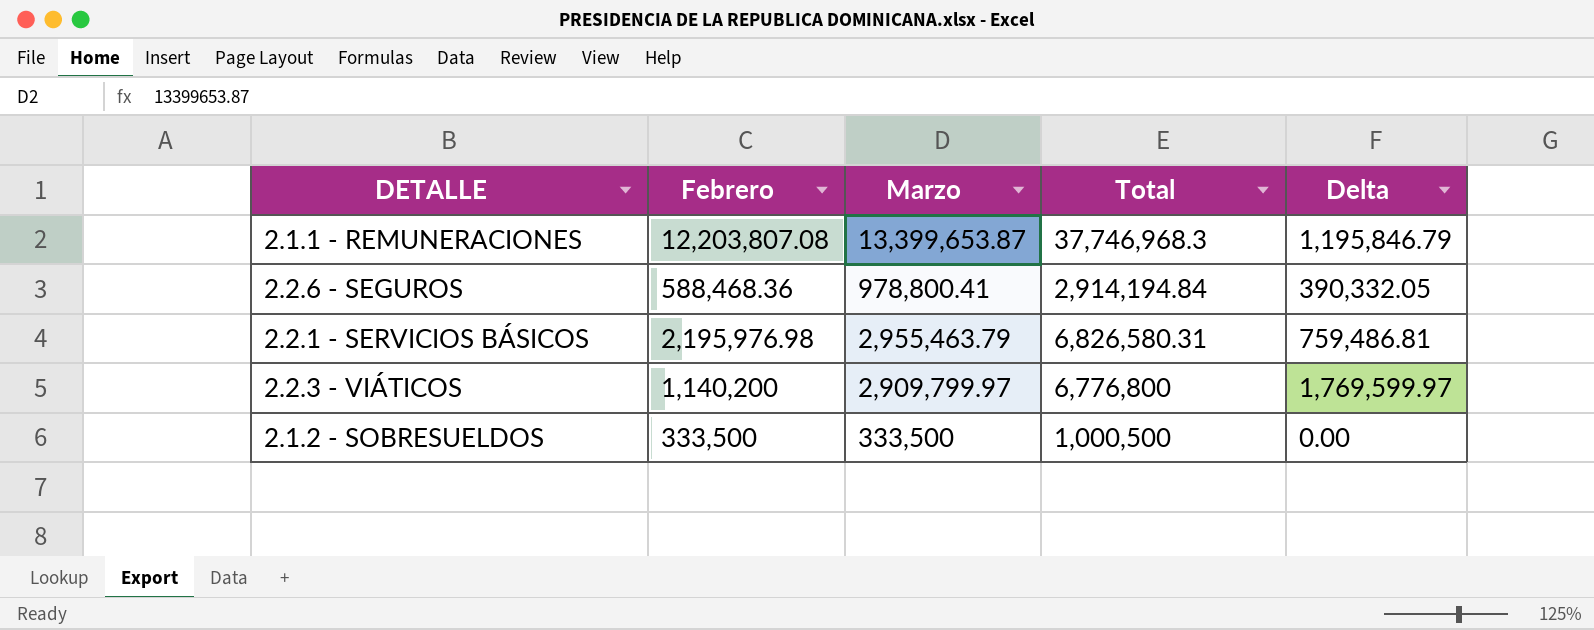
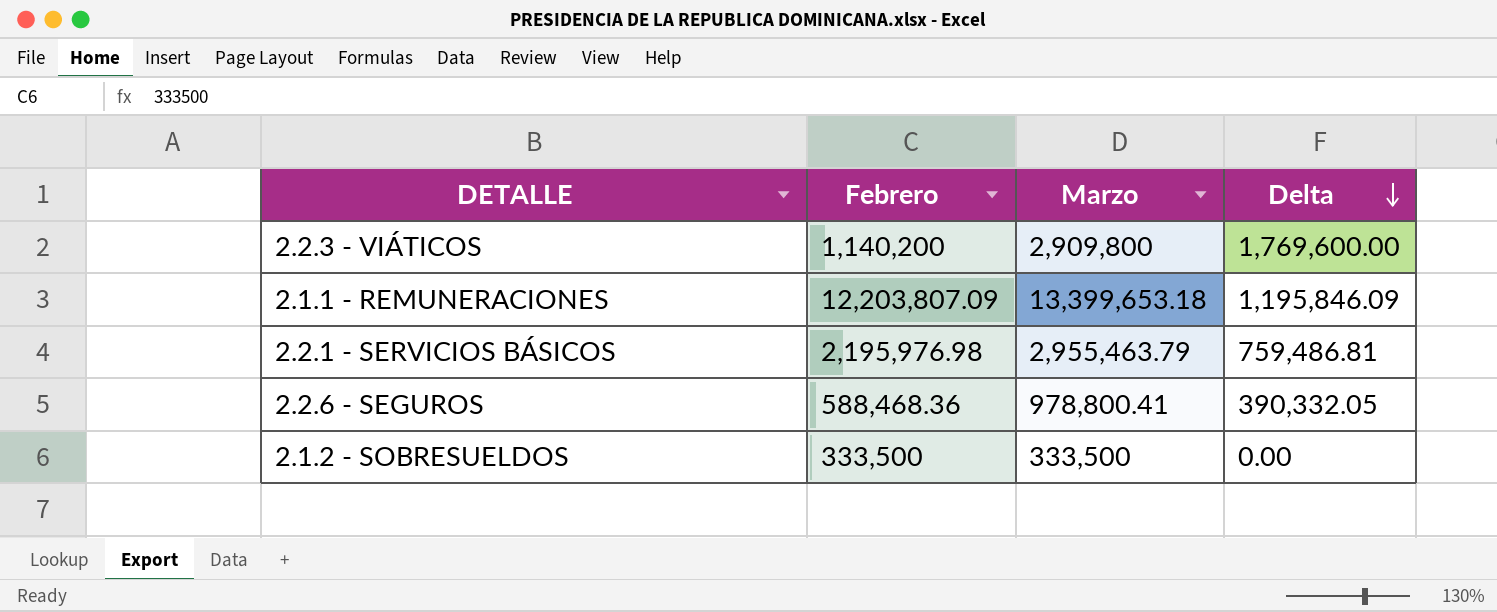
row order: none -> Delta descending
column Total | position: 4 -> none
2.2.3 - VIÁTICOS | Marzo: 2,909,799.97 -> 2,909,800
2.2.3 - VIÁTICOS | Delta: 1,769,599.97 -> 1,769,600.00
2.1.1 - REMUNERACIONES | Febrero: 12,203,807.08 -> 12,203,807.09
2.1.1 - REMUNERACIONES | Marzo: 13,399,653.87 -> 13,399,653.18
2.1.1 - REMUNERACIONES | Delta: 1,195,846.79 -> 1,195,846.09

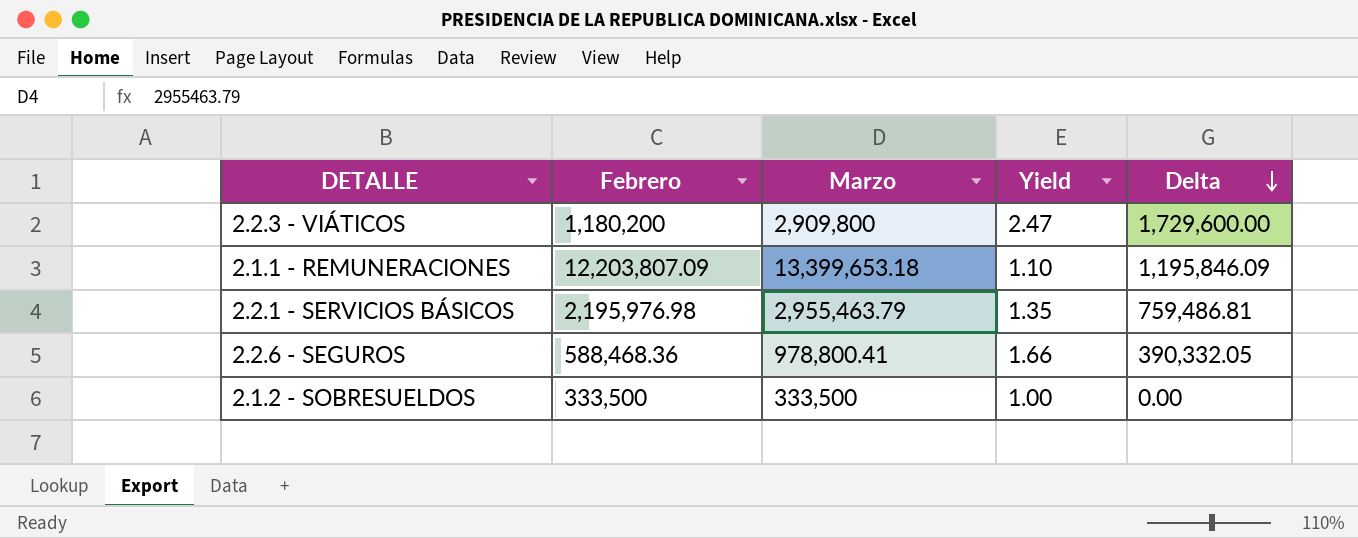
column Yield | formula: none -> [Marzo] / [Febrero]
2.2.3 - VIÁTICOS | Febrero: 1,140,200 -> 1,180,200
2.2.3 - VIÁTICOS | Delta: 1,769,600.00 -> 1,729,600.00

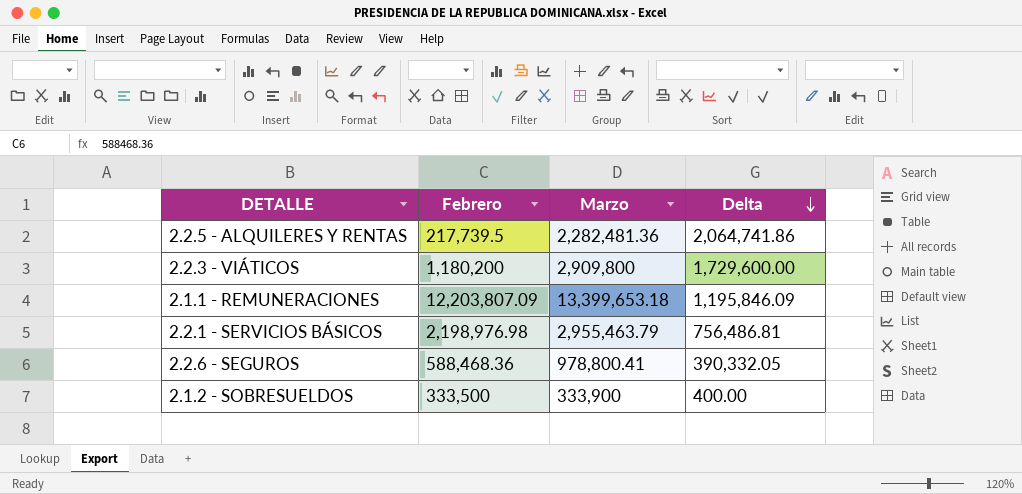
column Yield | formula: [Marzo] / [Febrero] -> none
row 2.2.5 - ALQUILERES Y RENTAS: none -> 217,739.5 | 2,282,481.36 | 2,064,741.86
2.2.1 - SERVICIOS BÁSICOS | Febrero: 2,195,976.98 -> 2,198,976.98
2.2.1 - SERVICIOS BÁSICOS | Delta: 759,486.81 -> 756,486.81
2.1.2 - SOBRESUELDOS | Marzo: 333,500 -> 333,900
2.1.2 - SOBRESUELDOS | Delta: 0.00 -> 400.00

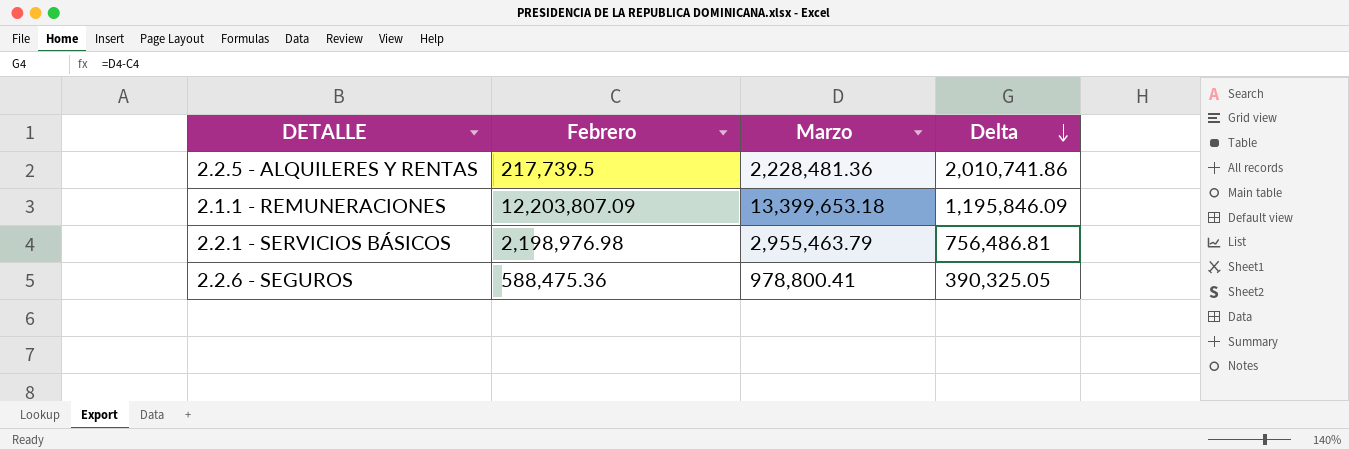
row 2.2.3 - VIÁTICOS: 1,180,200 | 2,909,800 | 1,729,600.00 -> none
row 2.1.2 - SOBRESUELDOS: 333,500 | 333,900 | 400.00 -> none
2.2.5 - ALQUILERES Y RENTAS | Marzo: 2,282,481.36 -> 2,228,481.36
2.2.5 - ALQUILERES Y RENTAS | Delta: 2,064,741.86 -> 2,010,741.86
2.2.6 - SEGUROS | Febrero: 588,468.36 -> 588,475.36
2.2.6 - SEGUROS | Delta: 390,332.05 -> 390,325.05

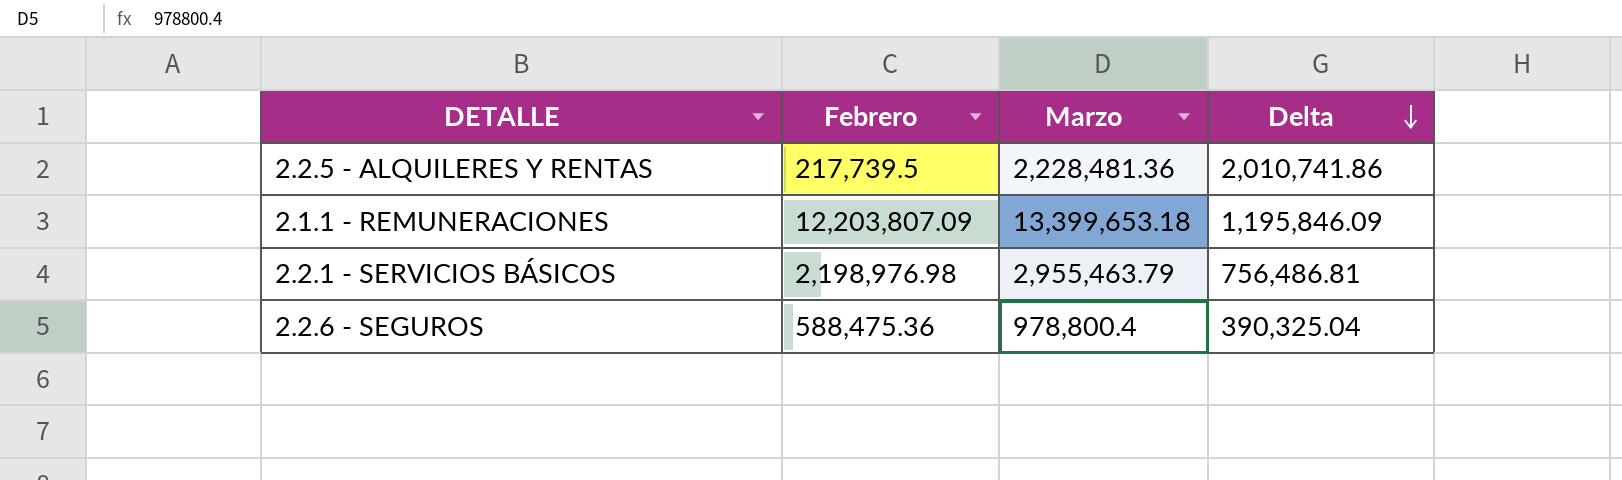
2.2.6 - SEGUROS | Marzo: 978,800.41 -> 978,800.4
2.2.6 - SEGUROS | Delta: 390,325.05 -> 390,325.04

